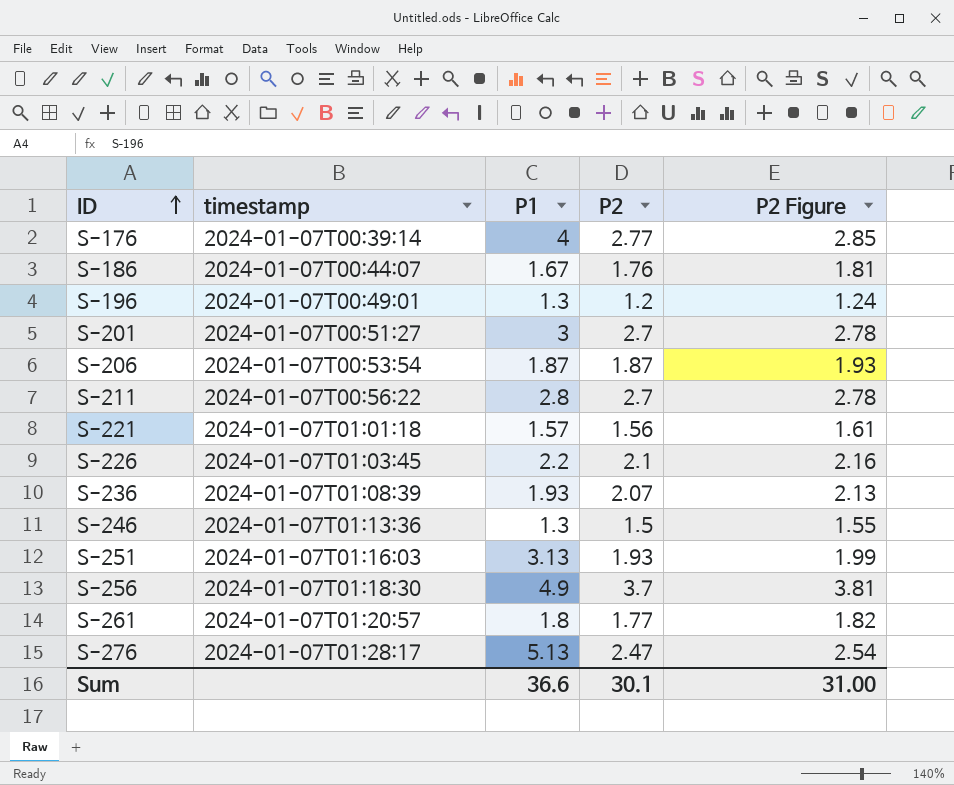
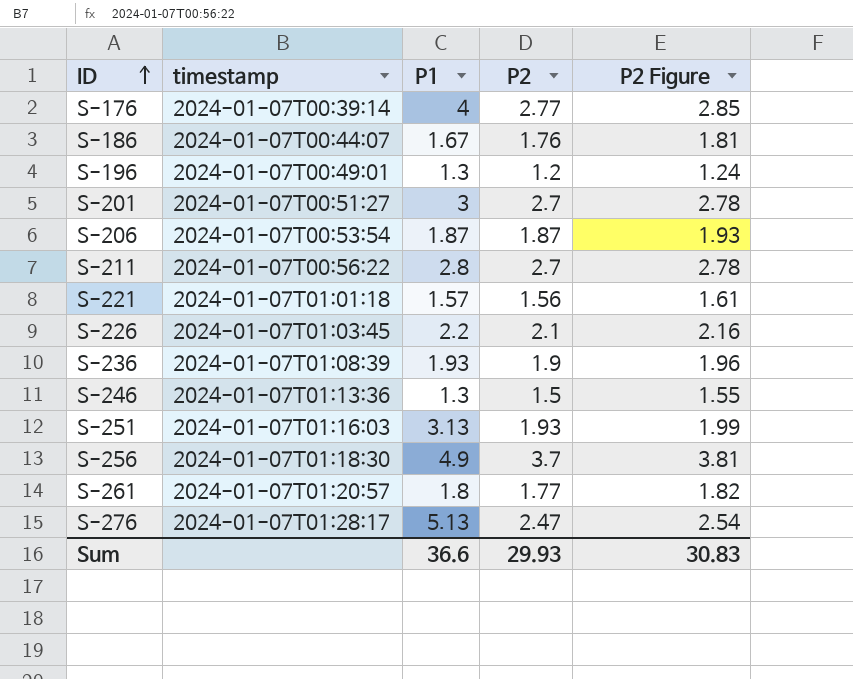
S-236 | P2: 2.07 -> 1.9
S-236 | P2 Figure: 2.13 -> 1.96
Sum | P2: 30.1 -> 29.93
Sum | P2 Figure: 31.00 -> 30.83

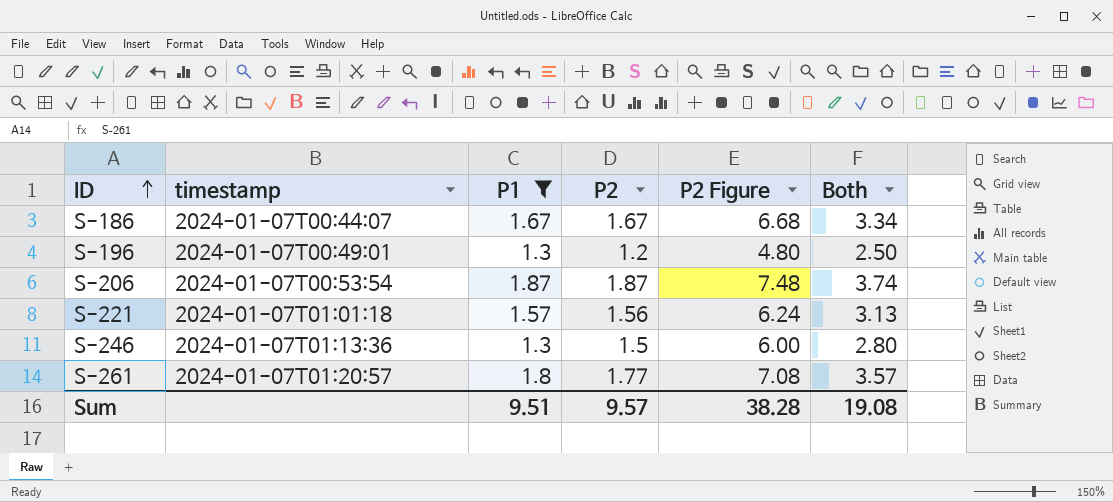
filter: none -> P1 <= 1.87
column P2 Figure | formula: [P2] * 1.03 -> [P2] * 4
column Both | formula: none -> [P1] + [P2]
S-186 | P2: 1.76 -> 1.67
Sum | P1: 36.6 -> 9.51
Sum | P2: 29.93 -> 9.57
Sum | P2 Figure: 30.83 -> 38.28

